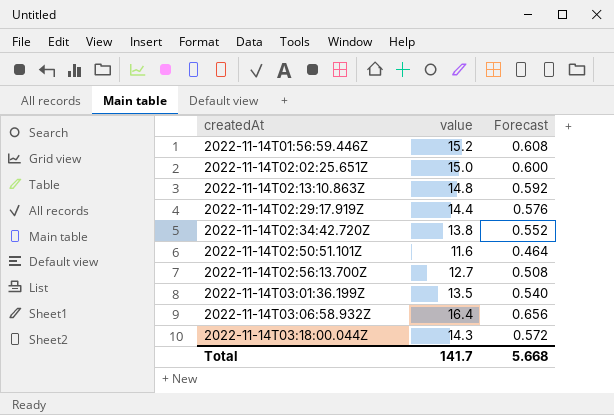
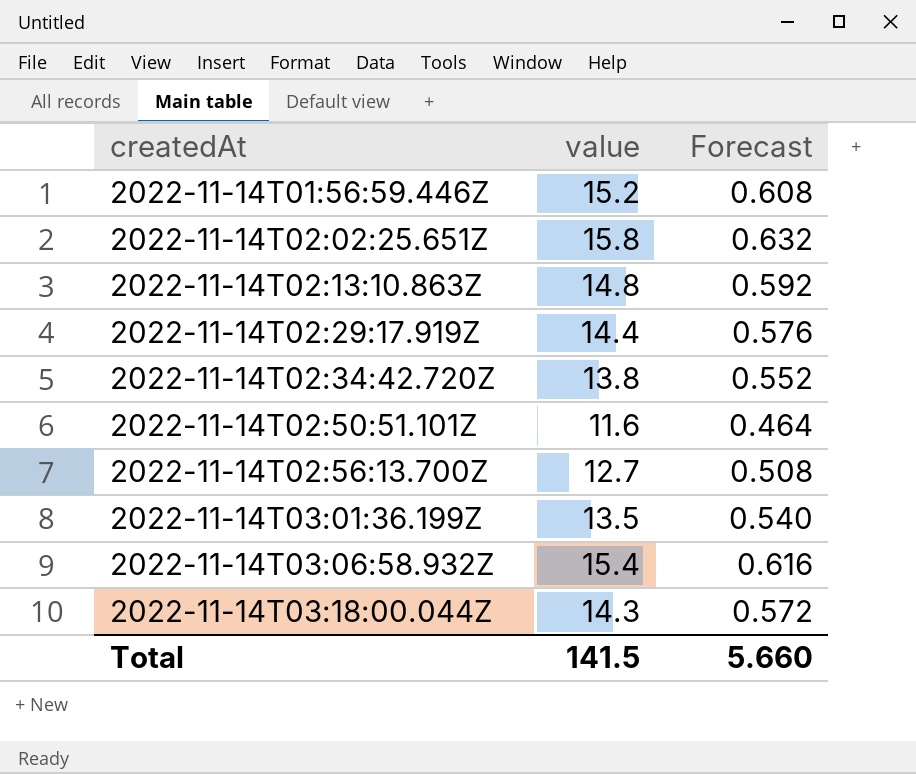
2022-11-14T02:02:25.651Z | value: 15.0 -> 15.8
2022-11-14T02:02:25.651Z | Forecast: 0.600 -> 0.632
2022-11-14T03:06:58.932Z | value: 16.4 -> 15.4
2022-11-14T03:06:58.932Z | Forecast: 0.656 -> 0.616
Total | value: 141.7 -> 141.5
Total | Forecast: 5.668 -> 5.660

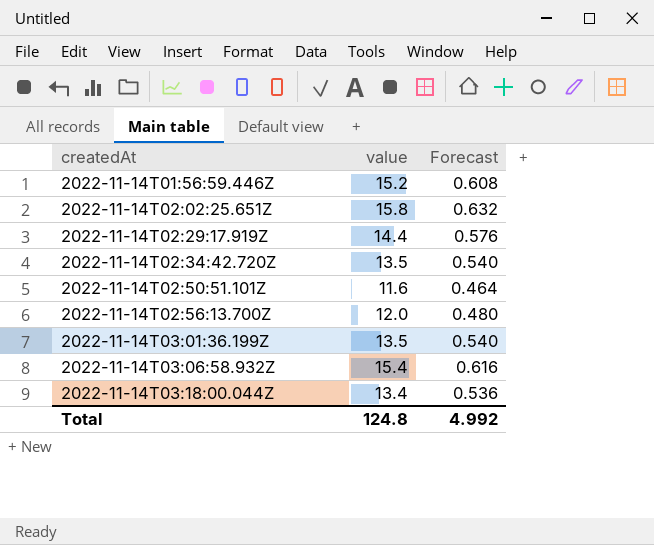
row 2022-11-14T02:13:10.863Z: 14.8 | 0.592 -> none
2022-11-14T02:34:42.720Z | value: 13.8 -> 13.5
2022-11-14T02:34:42.720Z | Forecast: 0.552 -> 0.540
2022-11-14T02:56:13.700Z | value: 12.7 -> 12.0
2022-11-14T02:56:13.700Z | Forecast: 0.508 -> 0.480
2022-11-14T03:18:00.044Z | value: 14.3 -> 13.4
2022-11-14T03:18:00.044Z | Forecast: 0.572 -> 0.536
Total | value: 141.5 -> 124.8
Total | Forecast: 5.660 -> 4.992

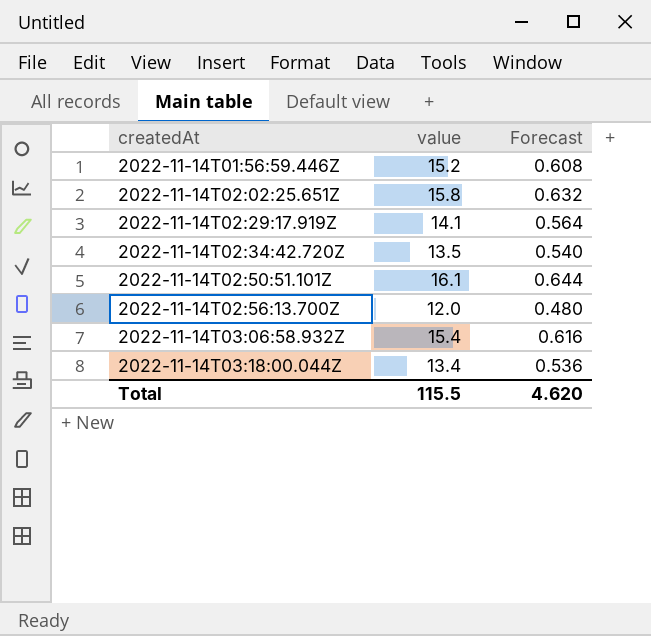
row 2022-11-14T03:01:36.199Z: 13.5 | 0.540 -> none
2022-11-14T02:29:17.919Z | value: 14.4 -> 14.1
2022-11-14T02:29:17.919Z | Forecast: 0.576 -> 0.564
2022-11-14T02:50:51.101Z | value: 11.6 -> 16.1
2022-11-14T02:50:51.101Z | Forecast: 0.464 -> 0.644
Total | value: 124.8 -> 115.5
Total | Forecast: 4.992 -> 4.620

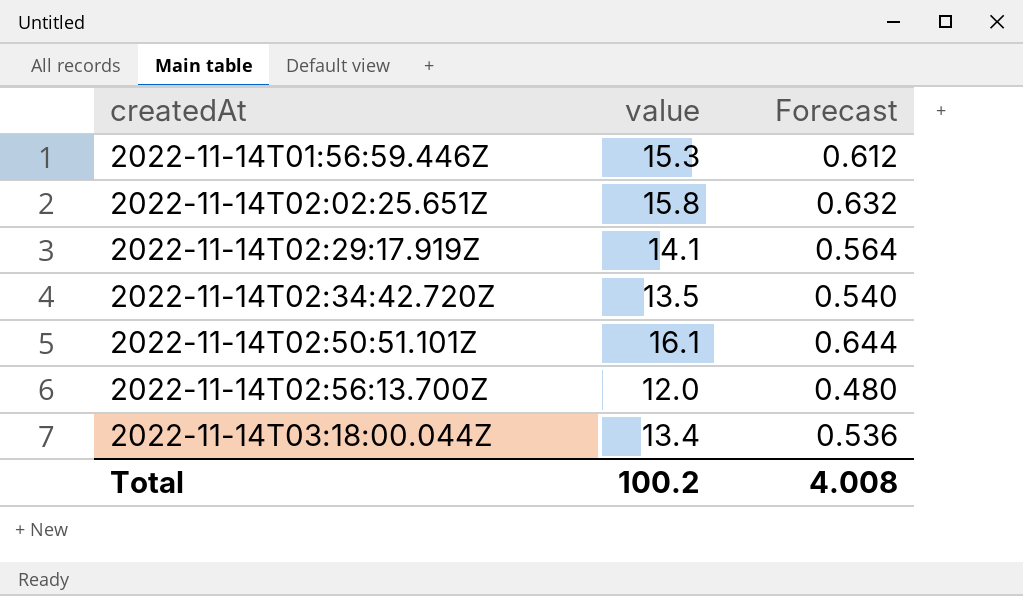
row 2022-11-14T03:06:58.932Z: 15.4 | 0.616 -> none
2022-11-14T01:56:59.446Z | value: 15.2 -> 15.3
2022-11-14T01:56:59.446Z | Forecast: 0.608 -> 0.612
Total | value: 115.5 -> 100.2
Total | Forecast: 4.620 -> 4.008

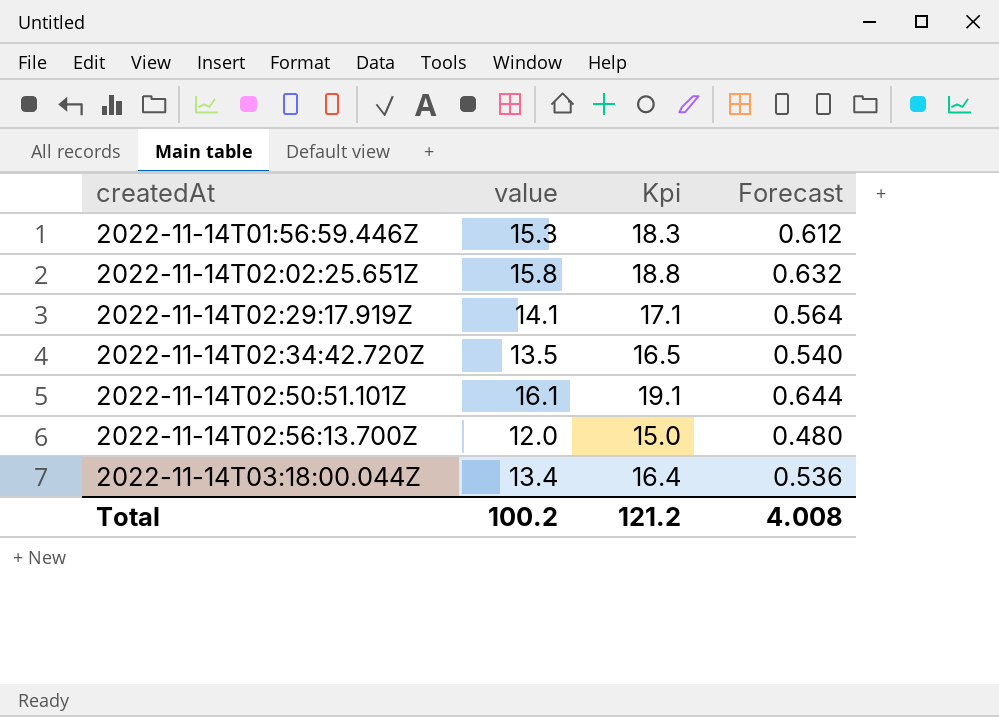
column Kpi | formula: none -> [value] + 3

